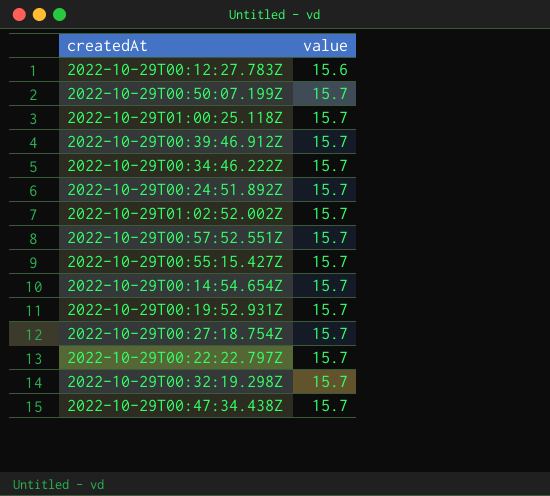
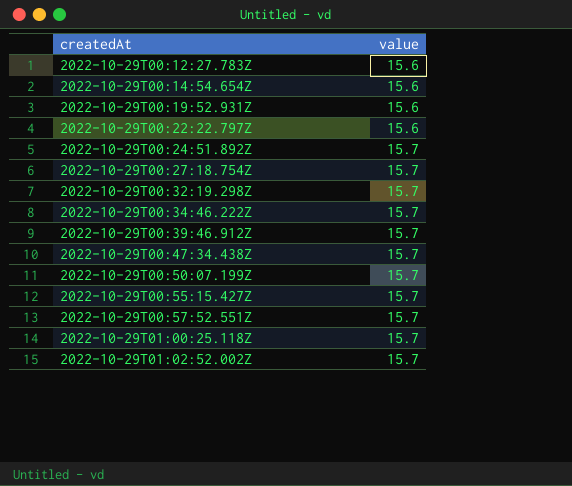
row order: value ascending -> createdAt ascending
2022-10-29T00:14:54.654Z | value: 15.7 -> 15.6
2022-10-29T00:19:52.931Z | value: 15.7 -> 15.6
2022-10-29T00:22:22.797Z | value: 15.7 -> 15.6

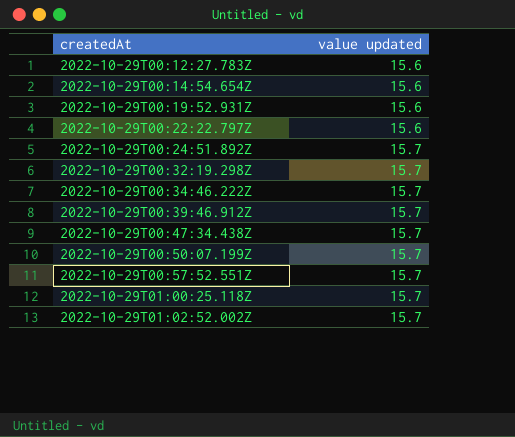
column name: value -> value updated
row 2022-10-29T00:27:18.754Z: 15.7 -> none
row 2022-10-29T00:55:15.427Z: 15.7 -> none

